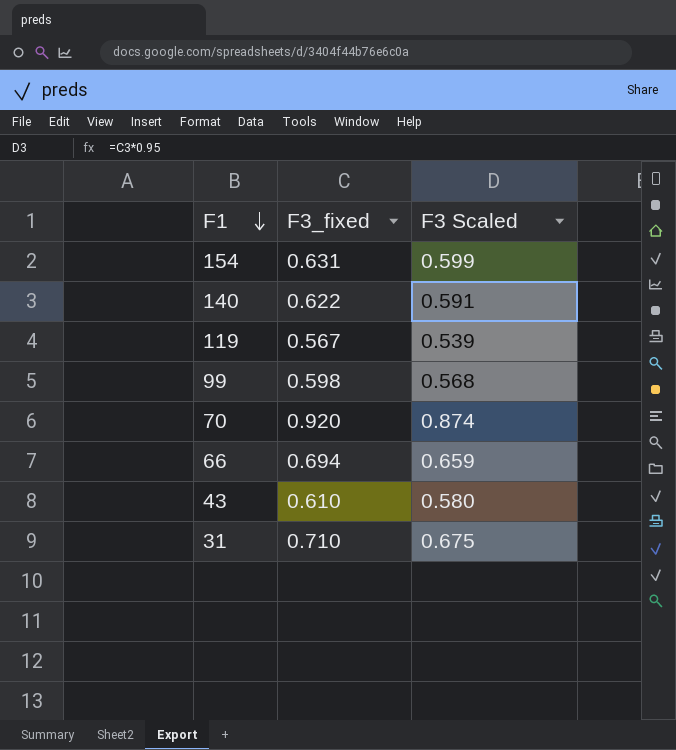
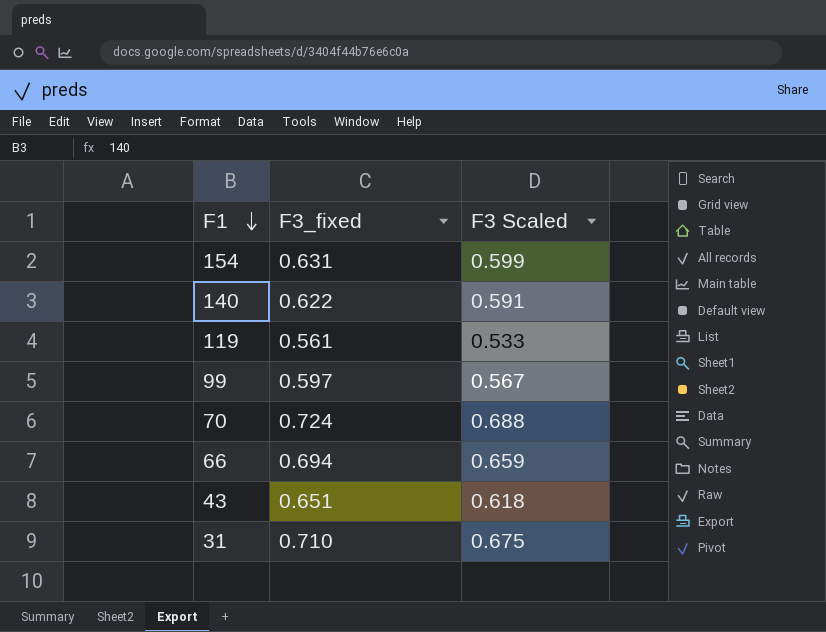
119 | F3_fixed: 0.567 -> 0.561
119 | F3 Scaled: 0.539 -> 0.533
99 | F3_fixed: 0.598 -> 0.597
99 | F3 Scaled: 0.568 -> 0.567
70 | F3_fixed: 0.920 -> 0.724
70 | F3 Scaled: 0.874 -> 0.688
43 | F3_fixed: 0.610 -> 0.651
43 | F3 Scaled: 0.580 -> 0.618

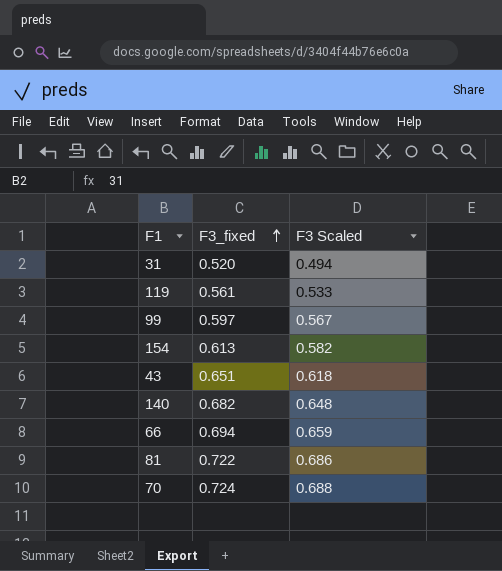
row order: F1 descending -> F3_fixed ascending
31 | F3_fixed: 0.710 -> 0.520
31 | F3 Scaled: 0.675 -> 0.494
154 | F3_fixed: 0.631 -> 0.613
154 | F3 Scaled: 0.599 -> 0.582
140 | F3_fixed: 0.622 -> 0.682
140 | F3 Scaled: 0.591 -> 0.648
row 81: none -> 0.722 | 0.686

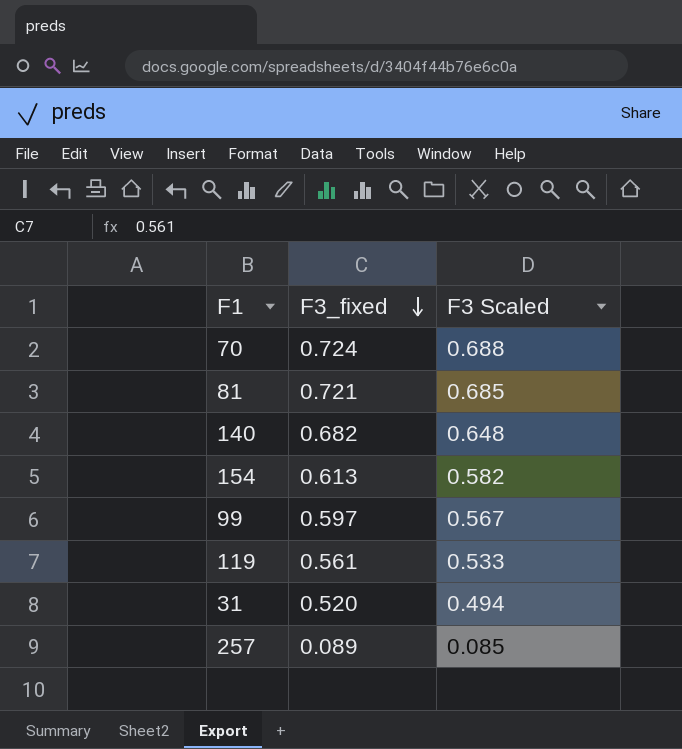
row order: F3_fixed ascending -> F3_fixed descending
row 43: 0.651 | 0.618 -> none
row 66: 0.694 | 0.659 -> none
81 | F3_fixed: 0.722 -> 0.721
81 | F3 Scaled: 0.686 -> 0.685
row 257: none -> 0.089 | 0.085

